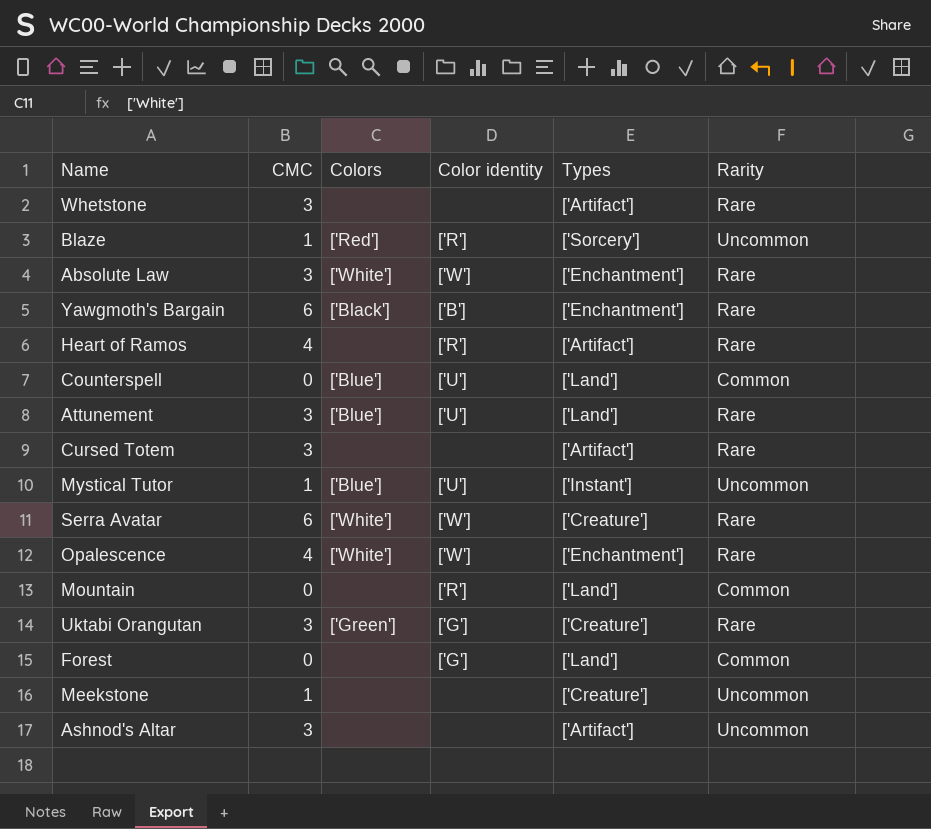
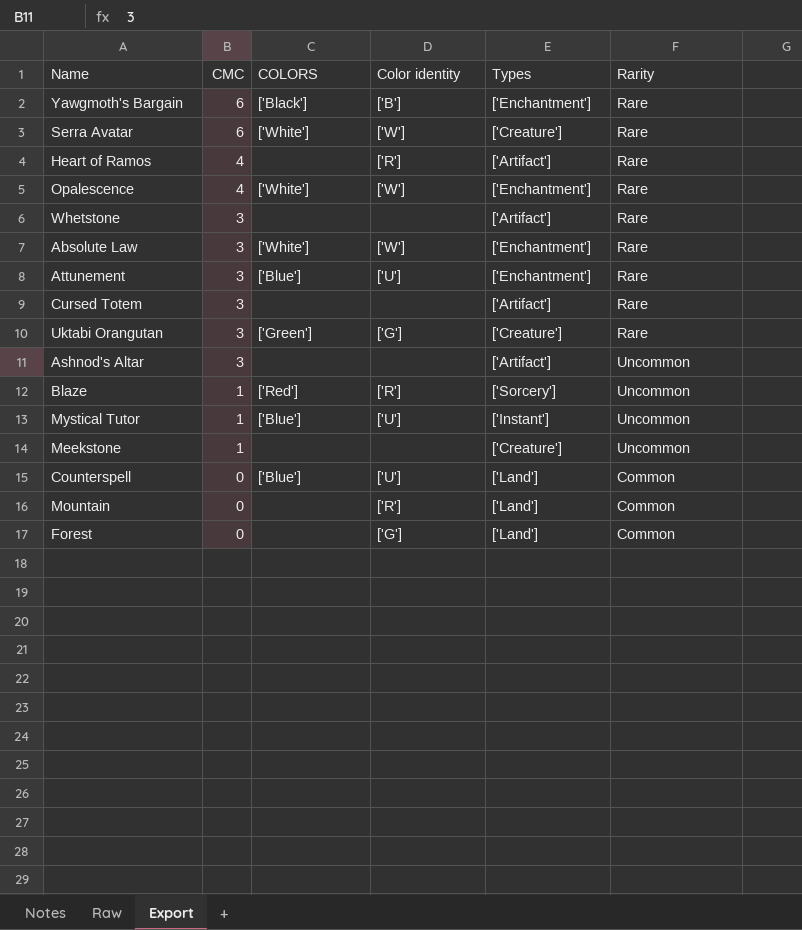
row order: none -> CMC descending
column name: Colors -> COLORS
Attunement | Types: ['Land'] -> ['Enchantment']

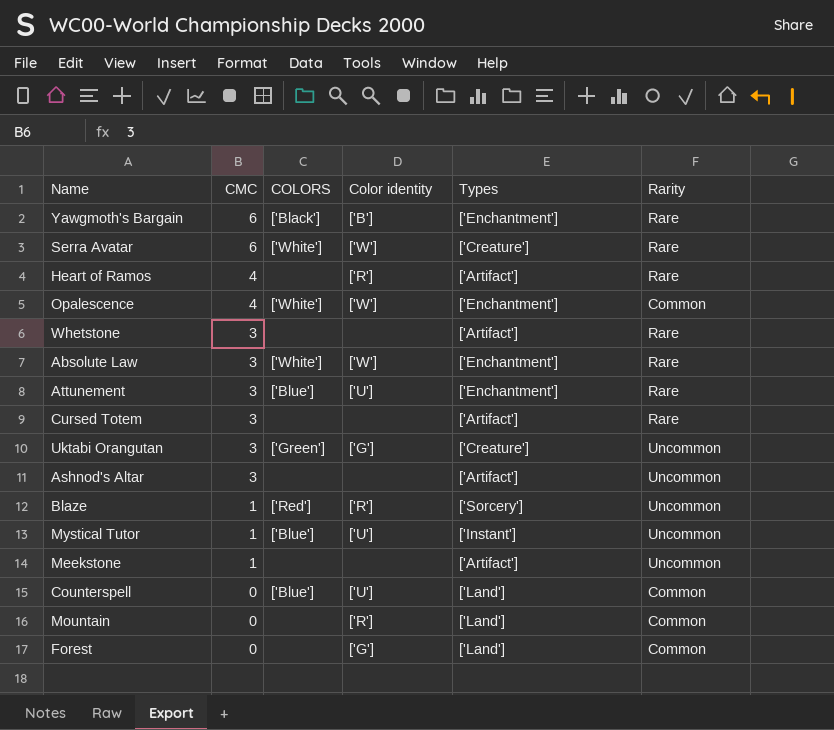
Opalescence | Rarity: Rare -> Common
Uktabi Orangutan | Rarity: Rare -> Uncommon
Meekstone | Types: ['Creature'] -> ['Artifact']

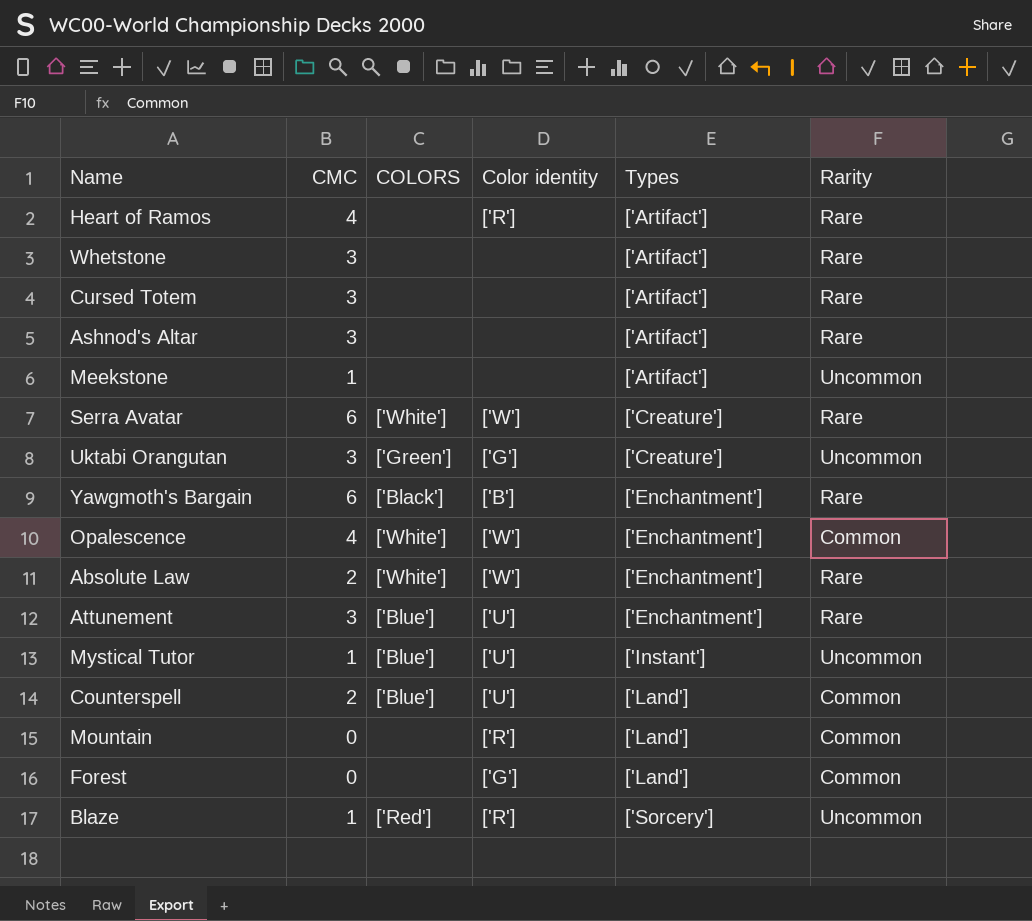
row order: CMC descending -> Types ascending
Ashnod's Altar | Rarity: Uncommon -> Rare
Absolute Law | CMC: 3 -> 2
Counterspell | CMC: 0 -> 2

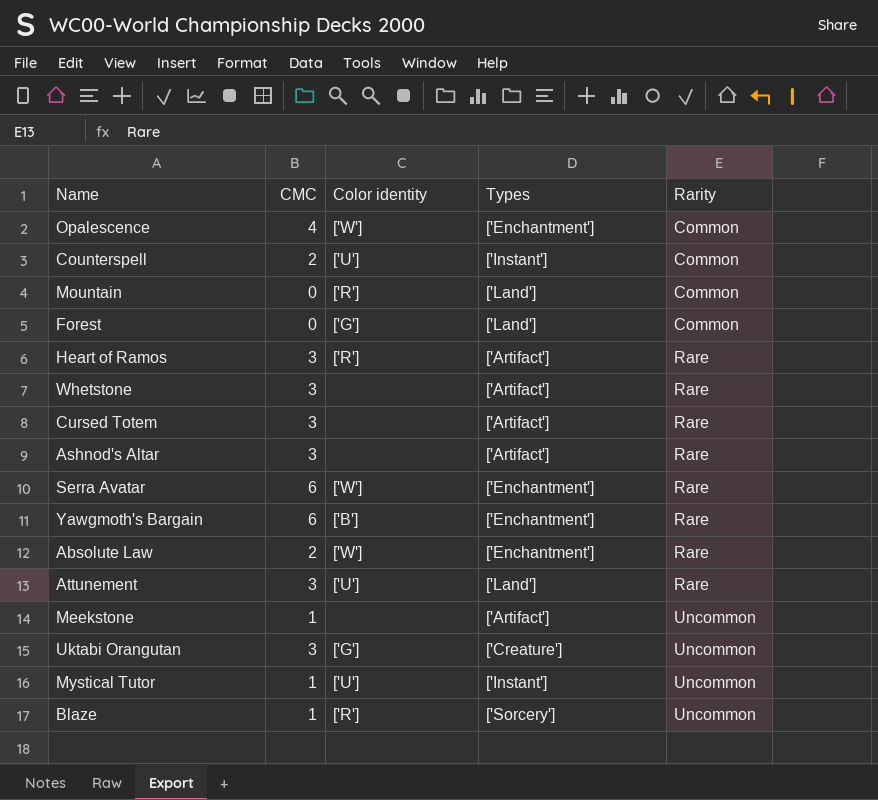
row order: Types ascending -> Rarity ascending
column COLORS | position: 3 -> none
Counterspell | Types: ['Land'] -> ['Instant']
Heart of Ramos | CMC: 4 -> 3
Serra Avatar | Types: ['Creature'] -> ['Enchantment']
Attunement | Types: ['Enchantment'] -> ['Land']

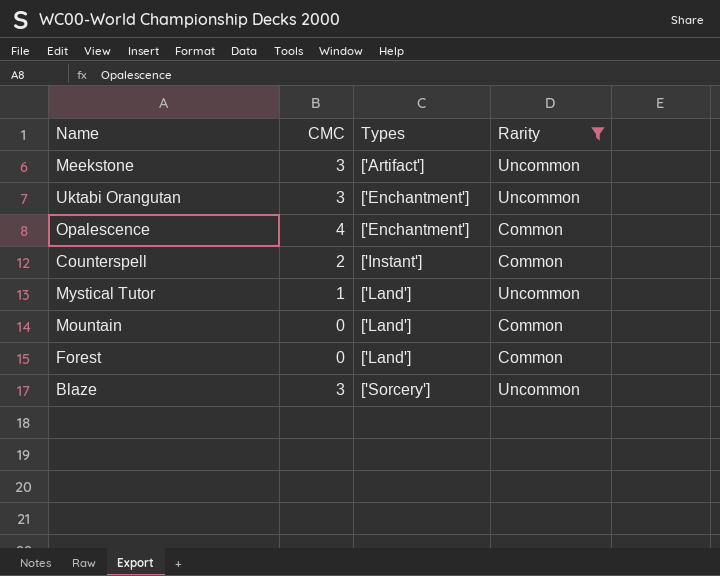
filter: none -> Rarity != Rare
row order: Rarity ascending -> Types ascending
column Color identity | position: 3 -> none
Meekstone | CMC: 1 -> 3
Uktabi Orangutan | Types: ['Creature'] -> ['Enchantment']
Mystical Tutor | Types: ['Instant'] -> ['Land']
Blaze | CMC: 1 -> 3

